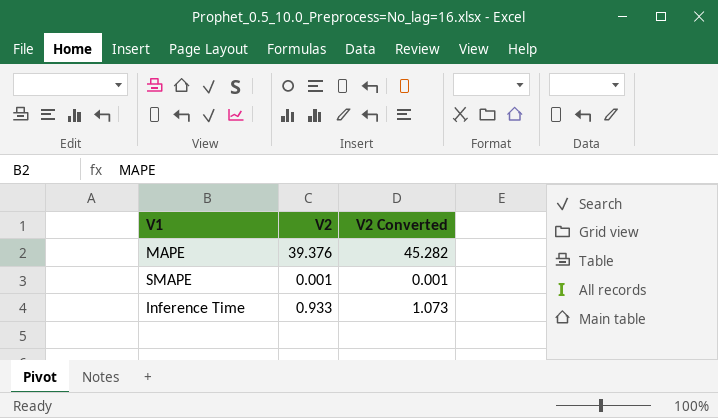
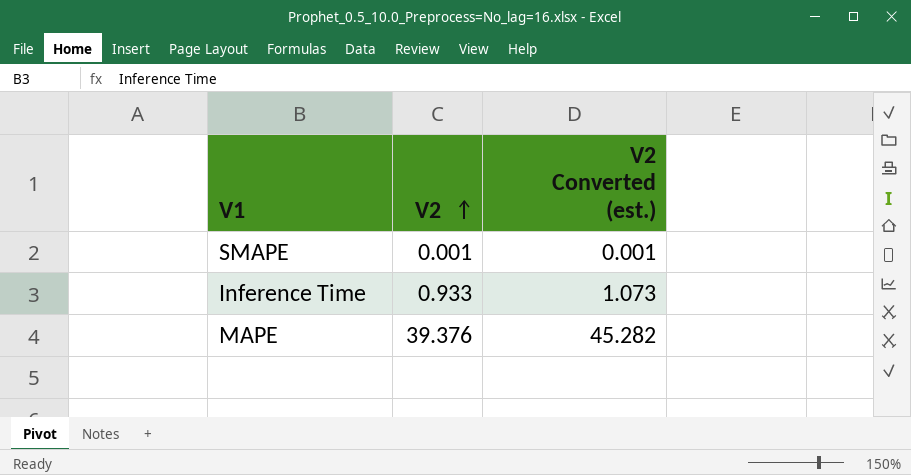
row order: none -> V2 ascending
column name: V2 Converted -> V2 Converted (est.)

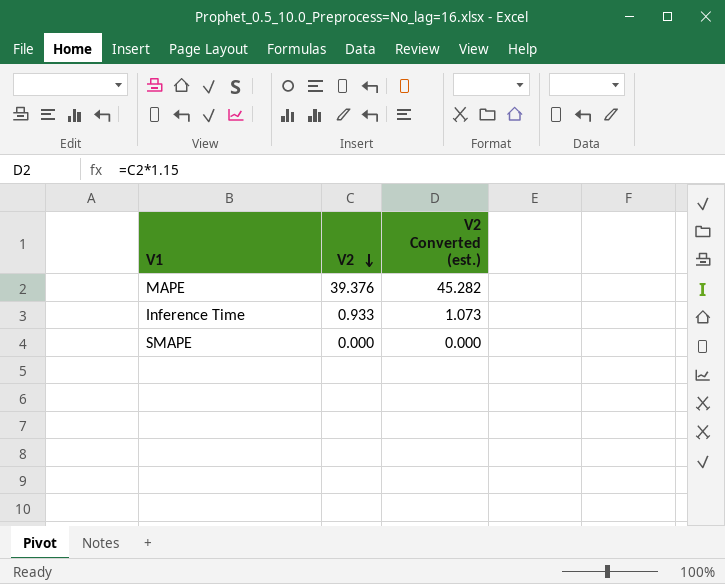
row order: V2 ascending -> V2 descending
SMAPE | V2: 0.001 -> 0.000
SMAPE | V2 Converted (est.): 0.001 -> 0.000

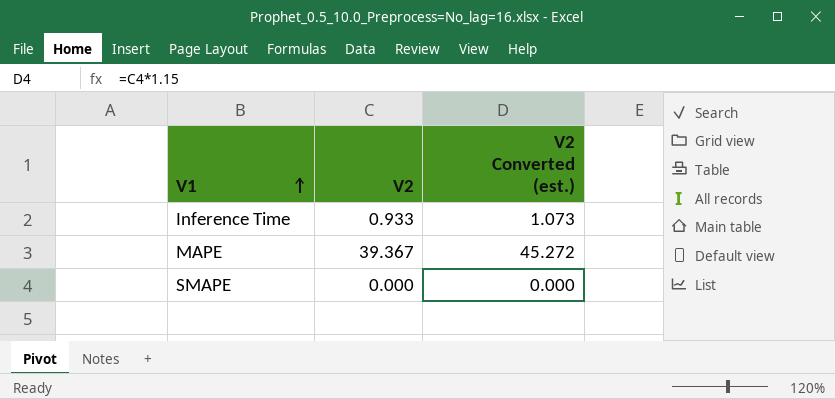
row order: V2 descending -> V1 ascending
MAPE | V2: 39.376 -> 39.367
MAPE | V2 Converted (est.): 45.282 -> 45.272

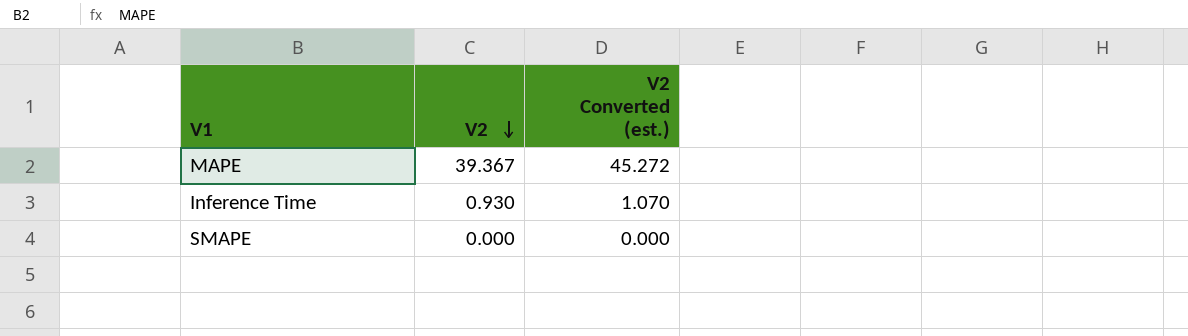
row order: V1 ascending -> V2 descending
Inference Time | V2: 0.933 -> 0.930
Inference Time | V2 Converted (est.): 1.073 -> 1.070

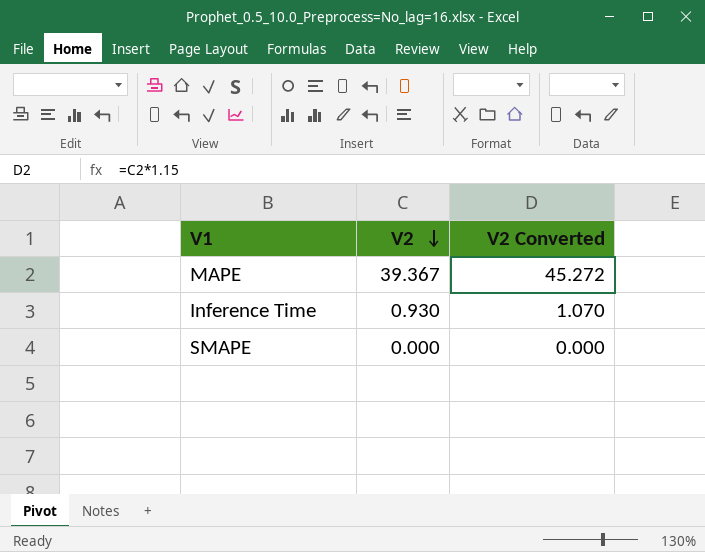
column name: V2 Converted (est.) -> V2 Converted

